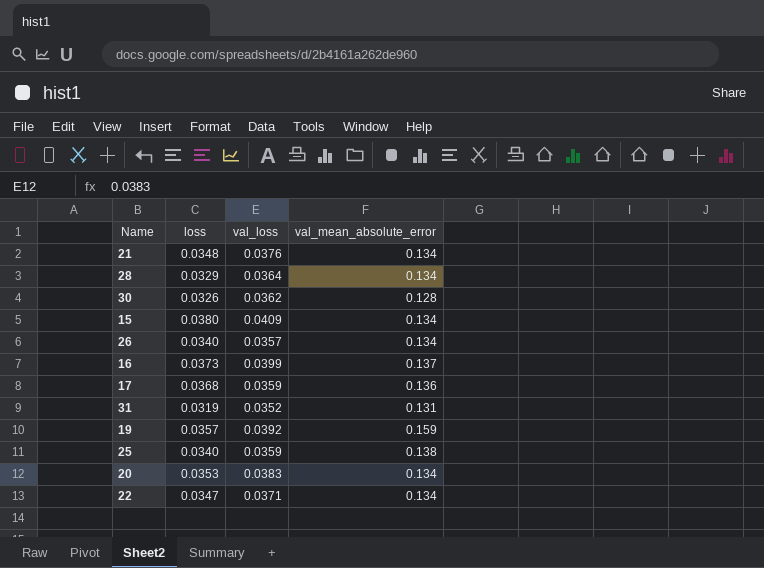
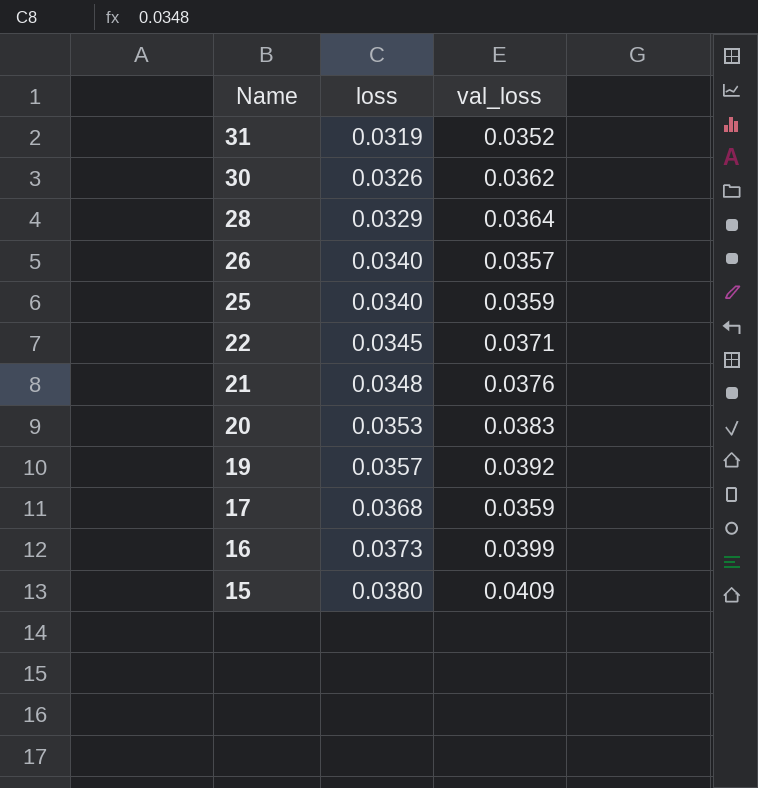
row order: none -> Name descending
column val_mean_absolute_error | position: 4 -> none
22 | loss: 0.0347 -> 0.0345

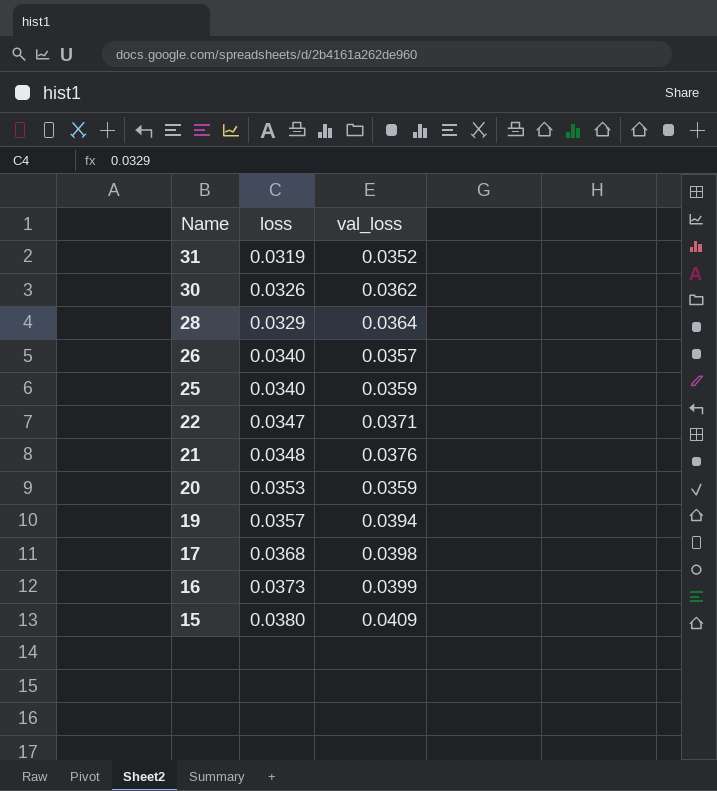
22 | loss: 0.0345 -> 0.0347
20 | val_loss: 0.0383 -> 0.0359
19 | val_loss: 0.0392 -> 0.0394
17 | val_loss: 0.0359 -> 0.0398

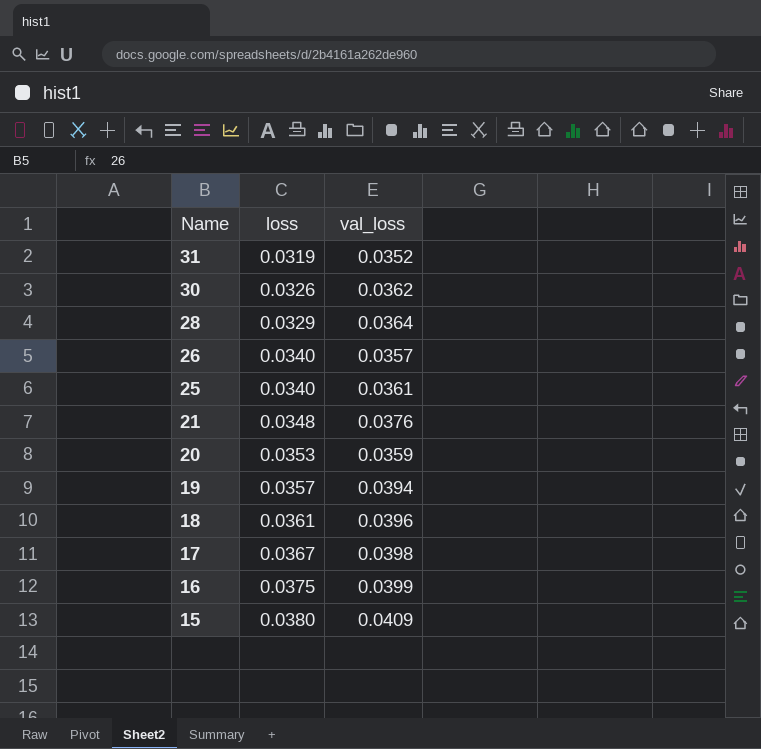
row 22: 0.0347 | 0.0371 -> none
25 | val_loss: 0.0359 -> 0.0361
row 18: none -> 0.0361 | 0.0396
17 | loss: 0.0368 -> 0.0367
16 | loss: 0.0373 -> 0.0375

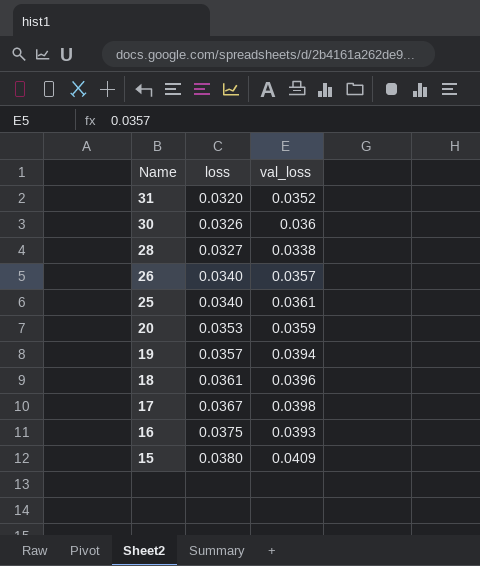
row 21: 0.0348 | 0.0376 -> none
31 | loss: 0.0319 -> 0.0320
30 | val_loss: 0.0362 -> 0.036
28 | loss: 0.0329 -> 0.0327
28 | val_loss: 0.0364 -> 0.0338
16 | val_loss: 0.0399 -> 0.0393

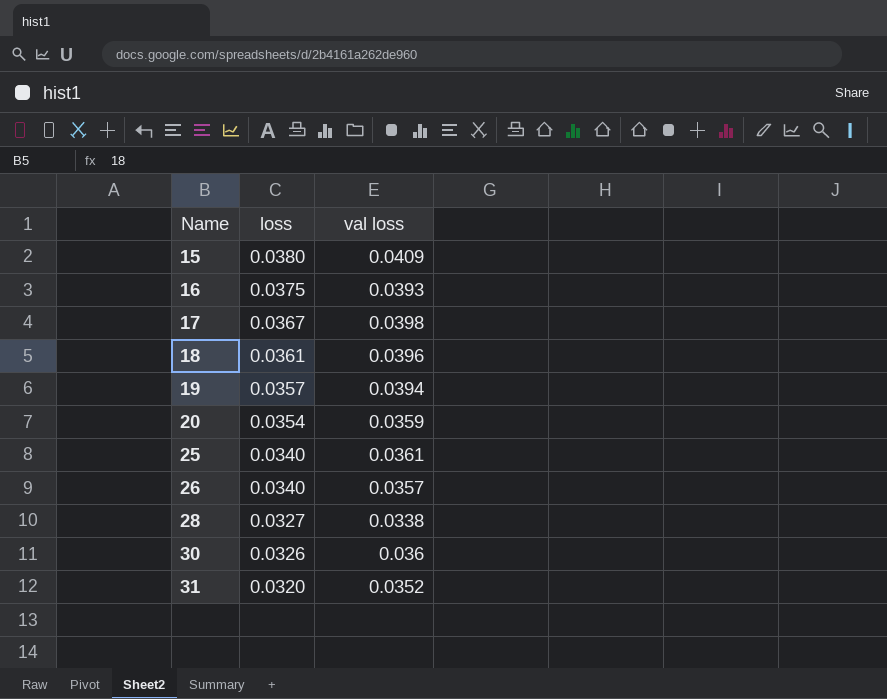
row order: Name descending -> Name ascending
column name: val_loss -> val loss
20 | loss: 0.0353 -> 0.0354

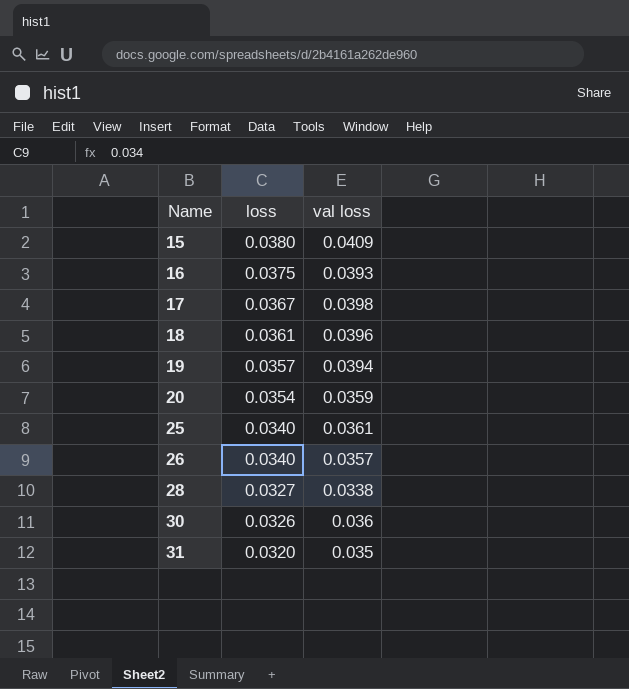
31 | val loss: 0.0352 -> 0.035

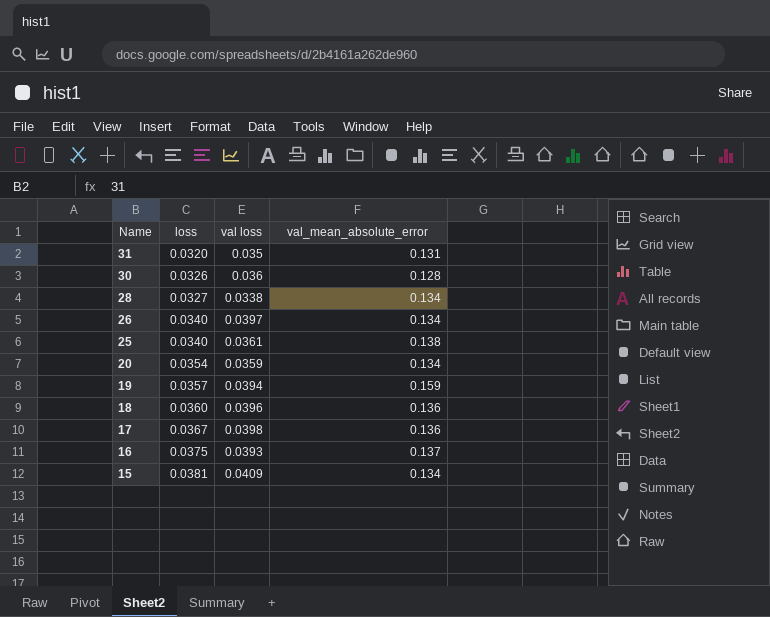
row order: Name ascending -> Name descending
column val_mean_absolute_error | position: none -> 4
26 | val loss: 0.0357 -> 0.0397
18 | loss: 0.0361 -> 0.0360
15 | loss: 0.0380 -> 0.0381

